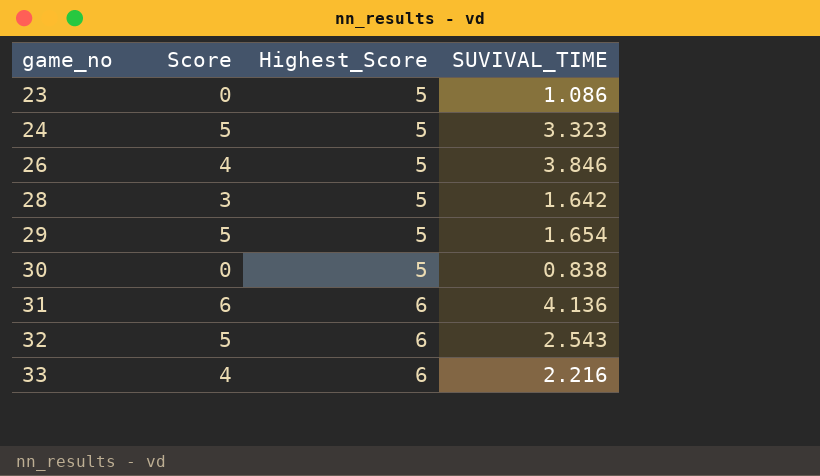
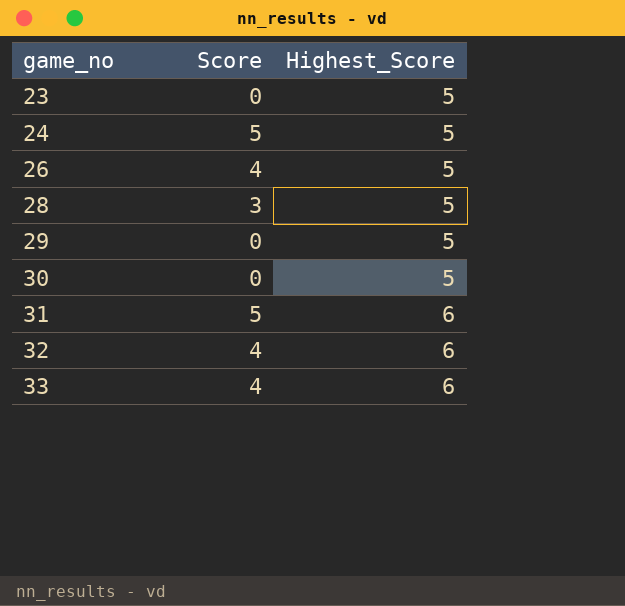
column SUVIVAL_TIME | position: 4 -> none
29 | Score: 5 -> 0
31 | Score: 6 -> 5
32 | Score: 5 -> 4

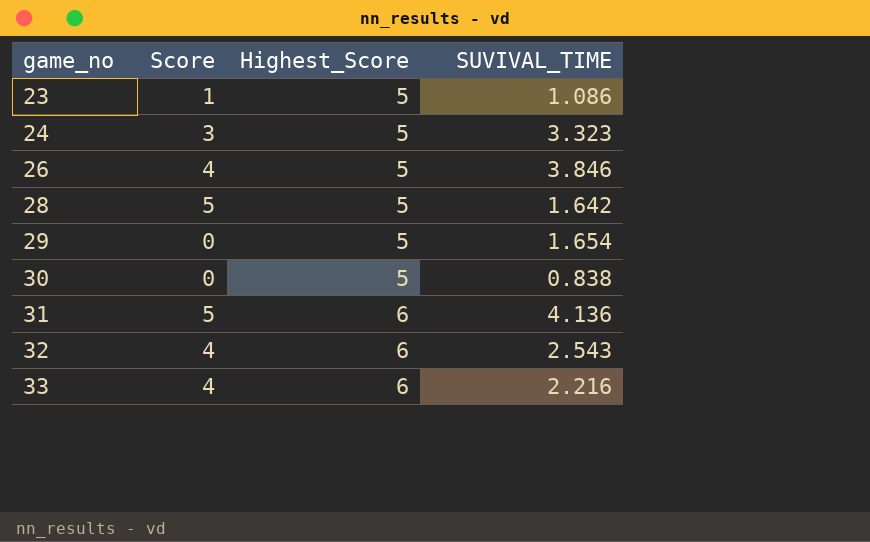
column SUVIVAL_TIME | position: none -> 4
23 | Score: 0 -> 1
24 | Score: 5 -> 3
28 | Score: 3 -> 5

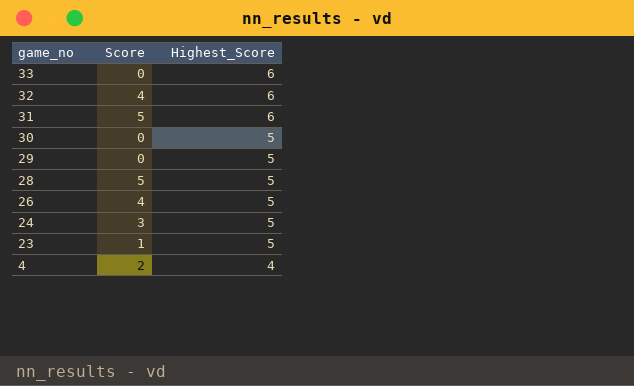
row order: game_no ascending -> game_no descending
column SUVIVAL_TIME | position: 4 -> none
33 | Score: 4 -> 0
row 4: none -> 2 | 4

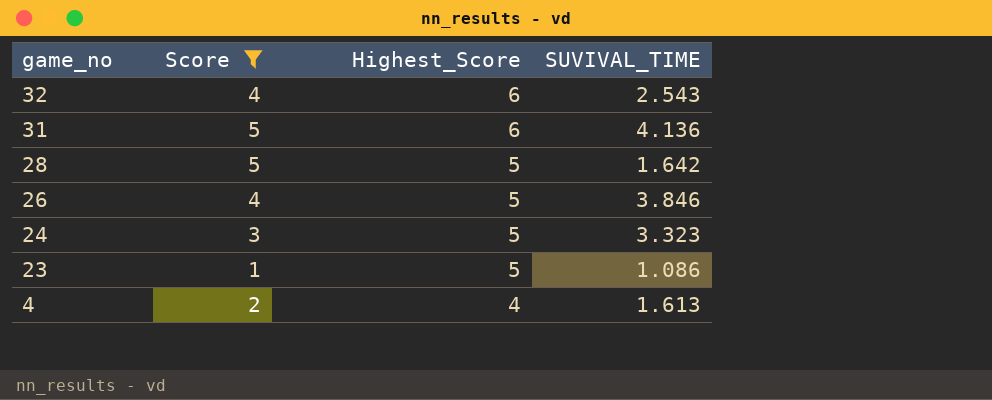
filter: none -> Score != 0
column SUVIVAL_TIME | position: none -> 4

